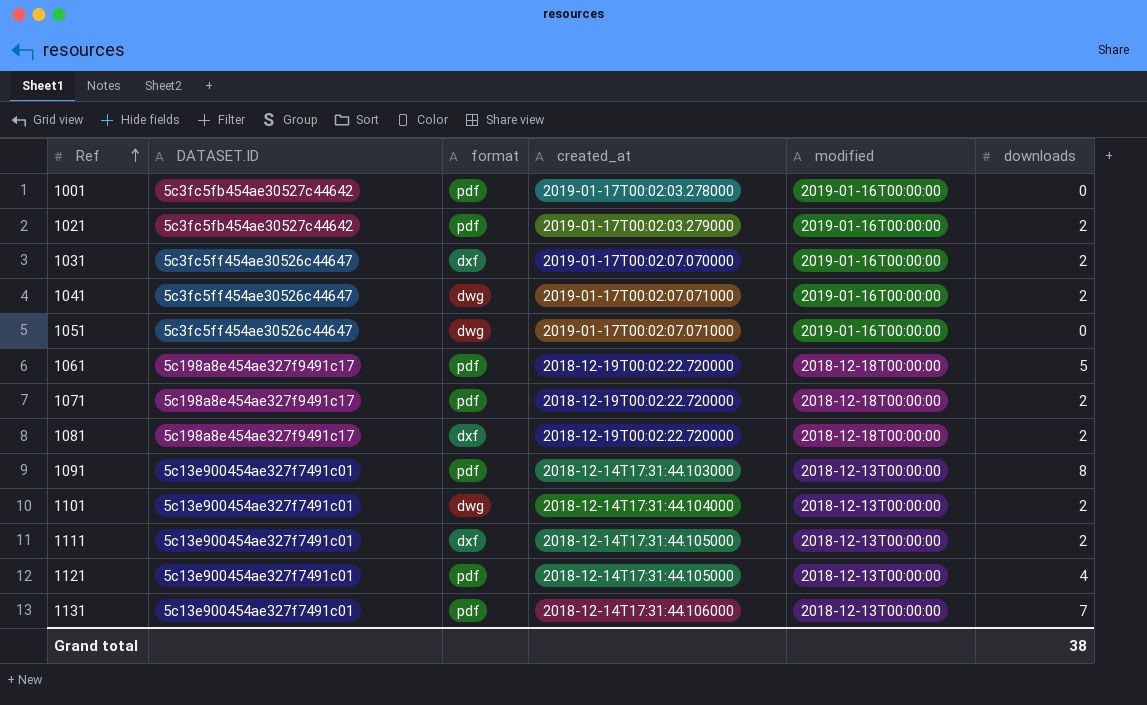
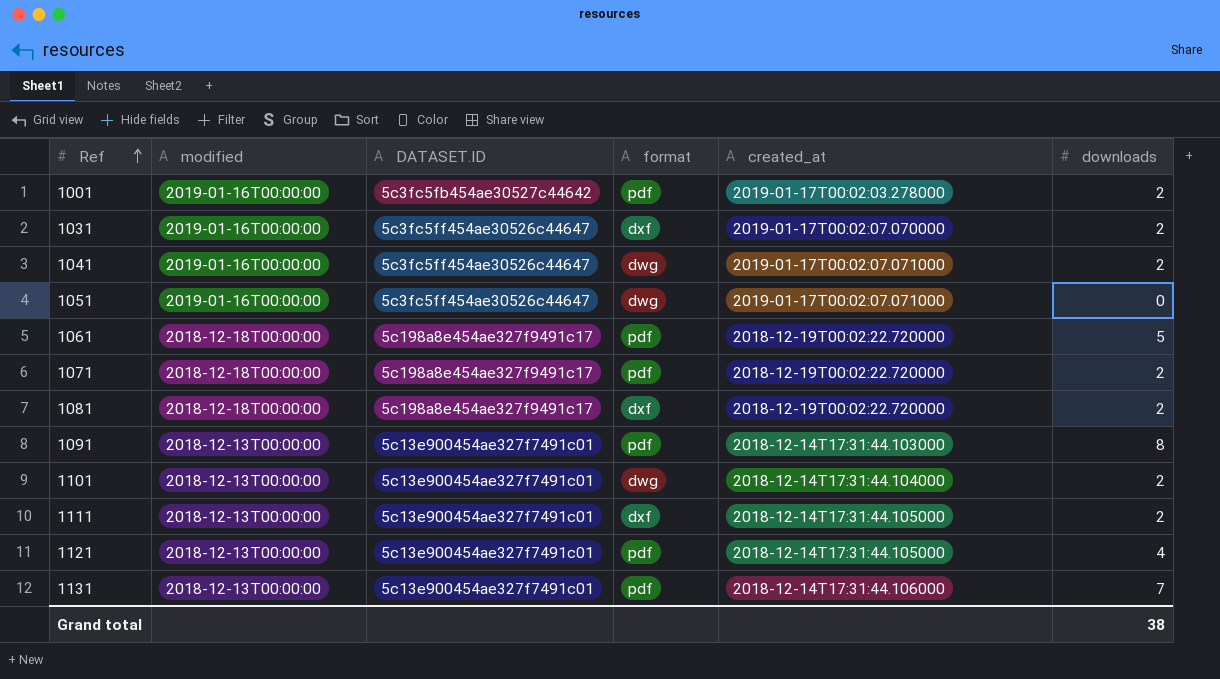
column modified | position: 5 -> 2
row 1021: 5c3fc5fb454ae30527c44642 | pdf | 2019-01-17T00:02:03.279000 | 2019-01-16T00:00:00 | 2 -> none
1001 | downloads: 0 -> 2

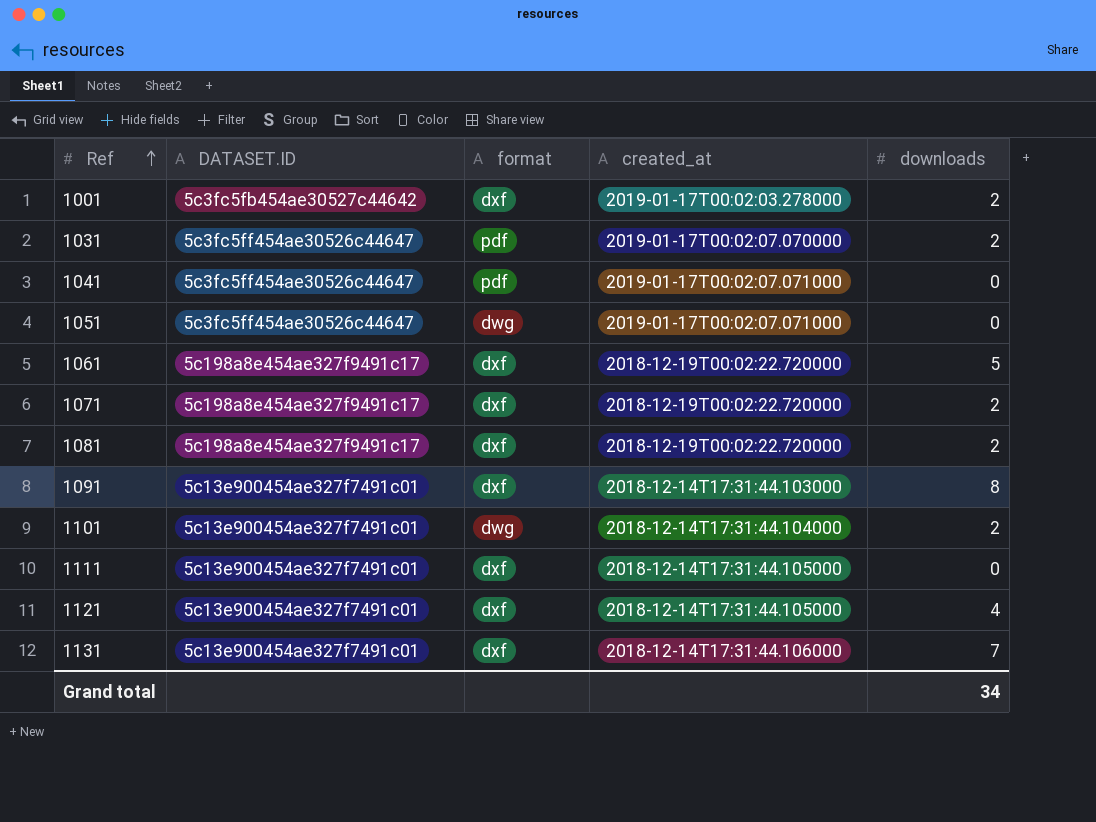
column modified | position: 2 -> none
1001 | format: pdf -> dxf
1031 | format: dxf -> pdf
1041 | format: dwg -> pdf
1041 | downloads: 2 -> 0
1061 | format: pdf -> dxf
1071 | format: pdf -> dxf
1091 | format: pdf -> dxf
1111 | downloads: 2 -> 0
1121 | format: pdf -> dxf
1131 | format: pdf -> dxf
Grand total | downloads: 38 -> 34

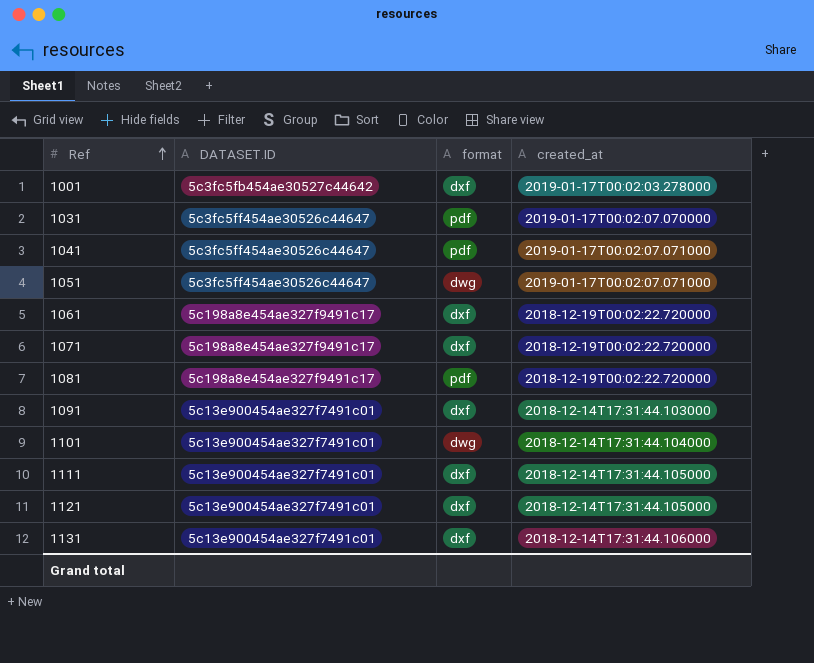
column downloads | position: 5 -> none
1081 | format: dxf -> pdf

